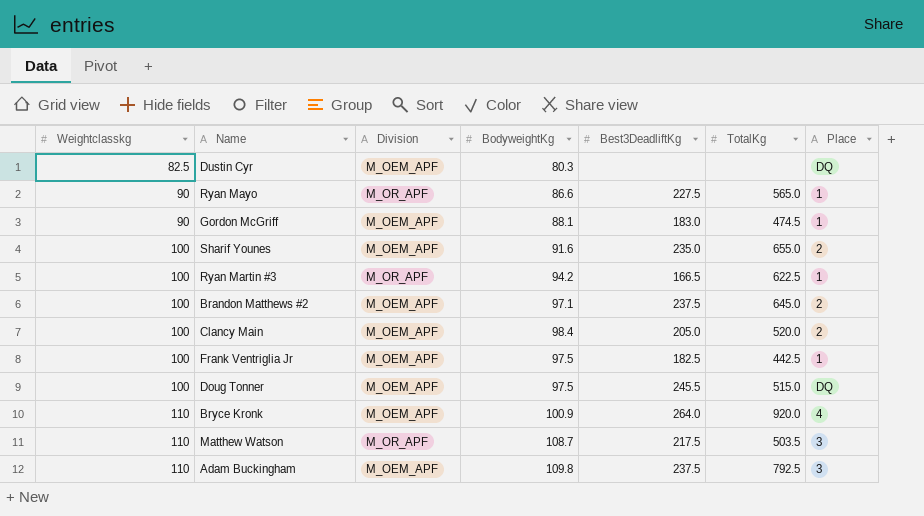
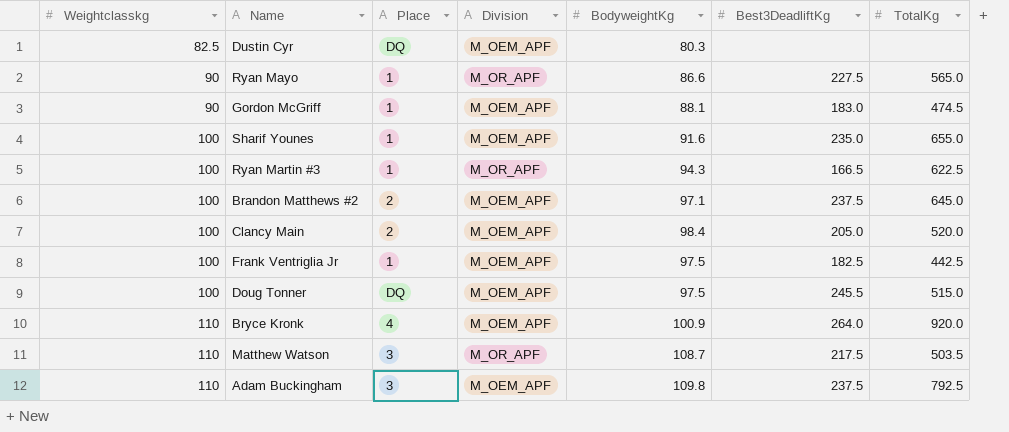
column Place | position: 7 -> 3
Sharif Younes | Place: 2 -> 1
Ryan Martin #3 | BodyweightKg: 94.2 -> 94.3

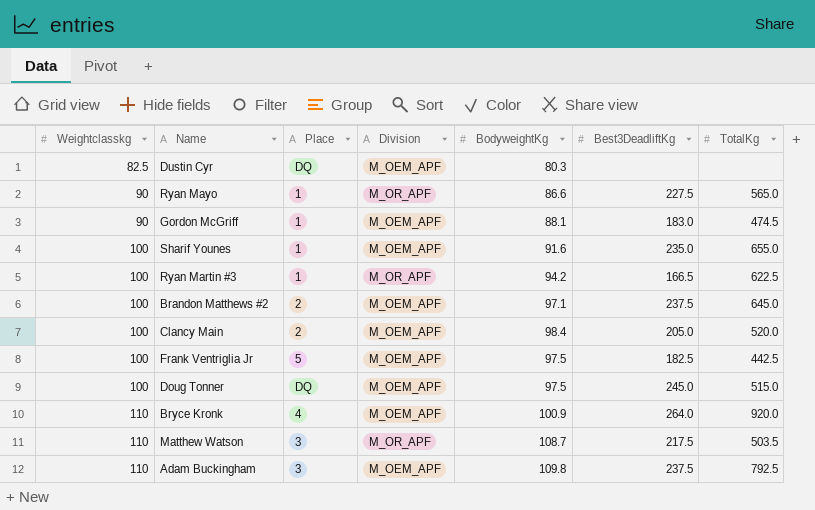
Ryan Martin #3 | BodyweightKg: 94.3 -> 94.2
Frank Ventriglia Jr | Place: 1 -> 5
Doug Tonner | Best3DeadliftKg: 245.5 -> 245.0

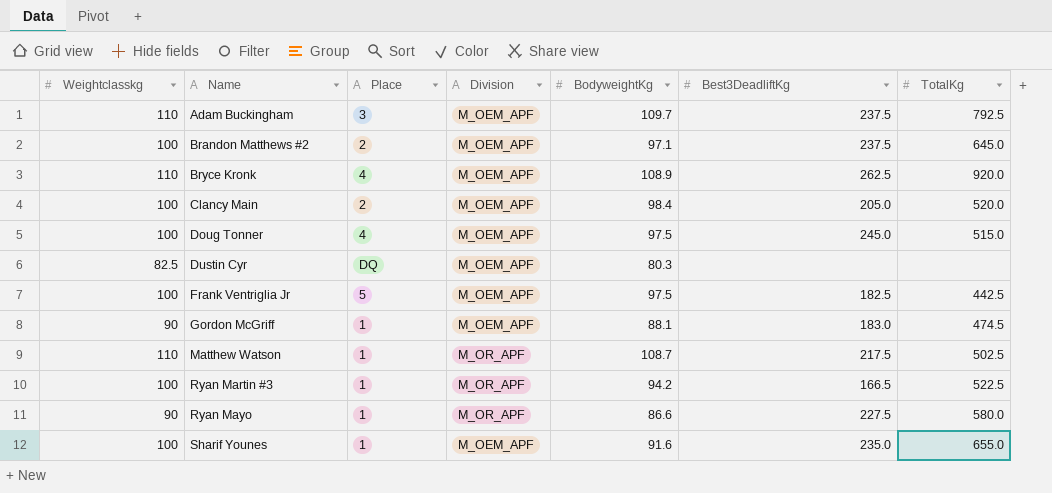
row order: Weightclasskg ascending -> Name ascending
Adam Buckingham | BodyweightKg: 109.8 -> 109.7
Bryce Kronk | BodyweightKg: 100.9 -> 108.9
Bryce Kronk | Best3DeadliftKg: 264.0 -> 262.5
Doug Tonner | Place: DQ -> 4
Matthew Watson | Place: 3 -> 1
Matthew Watson | TotalKg: 503.5 -> 502.5
Ryan Martin #3 | TotalKg: 622.5 -> 522.5
Ryan Mayo | TotalKg: 565.0 -> 580.0

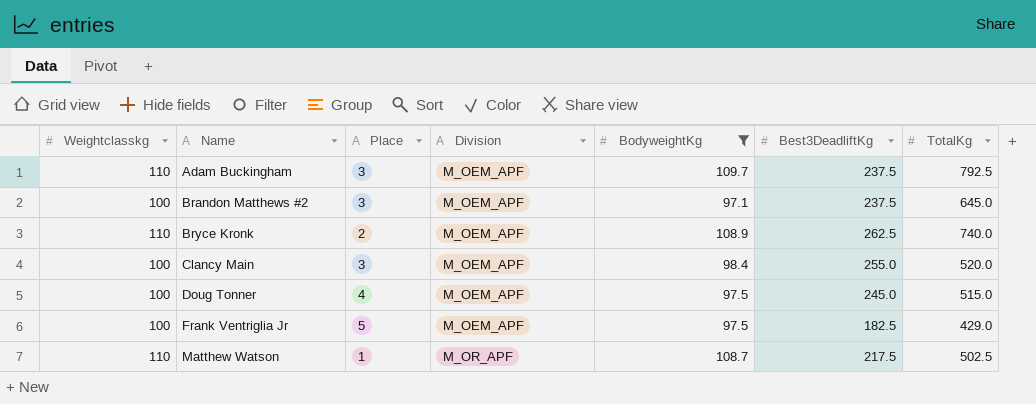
filter: none -> BodyweightKg >= 97.1
Brandon Matthews #2 | Place: 2 -> 3
Bryce Kronk | Place: 4 -> 2
Bryce Kronk | TotalKg: 920.0 -> 740.0
Clancy Main | Place: 2 -> 3
Clancy Main | Best3DeadliftKg: 205.0 -> 255.0
Frank Ventriglia Jr | TotalKg: 442.5 -> 429.0

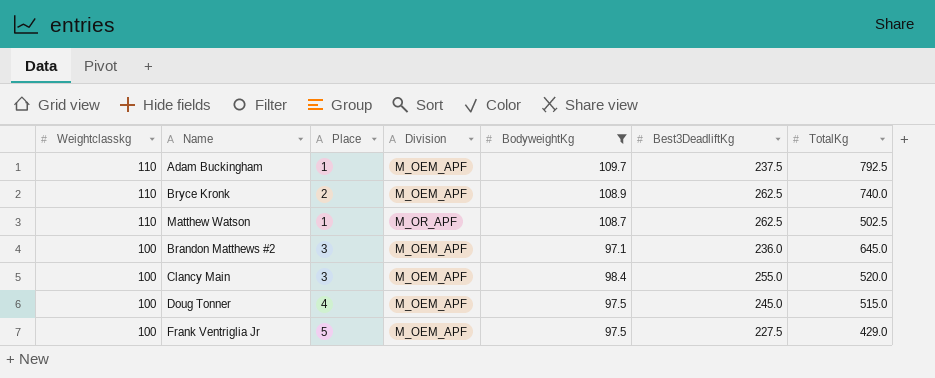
row order: Name ascending -> Weightclasskg descending
Adam Buckingham | Place: 3 -> 1
Matthew Watson | Best3DeadliftKg: 217.5 -> 262.5
Brandon Matthews #2 | Best3DeadliftKg: 237.5 -> 236.0
Frank Ventriglia Jr | Best3DeadliftKg: 182.5 -> 227.5

